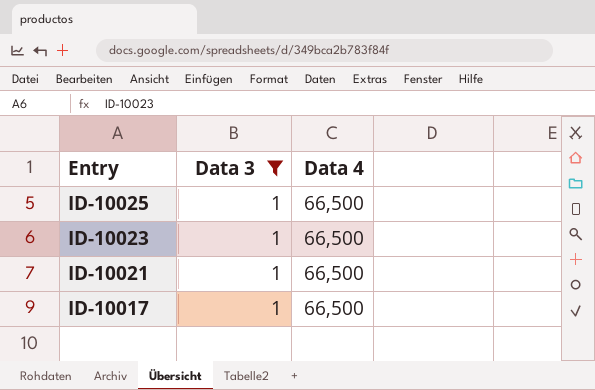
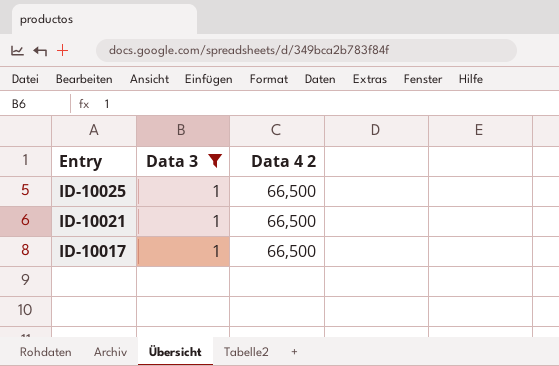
column name: Data 4 -> Data 4 2
row ID-10023: 1 | 66,500 -> none

